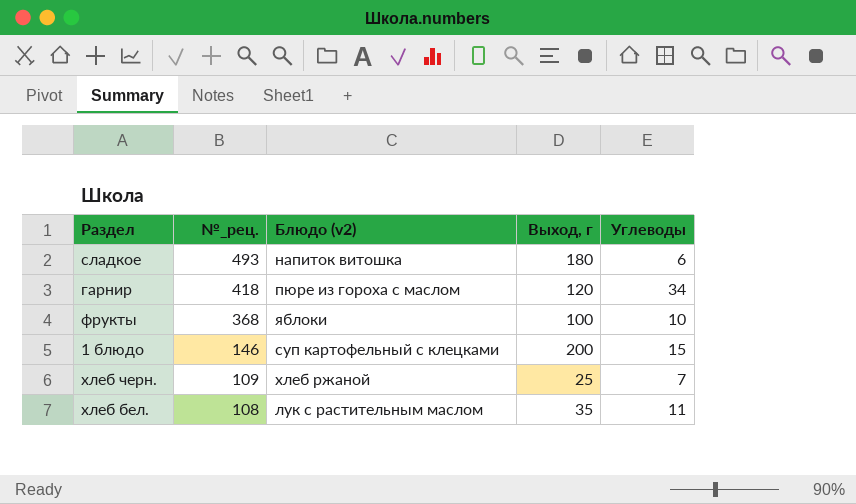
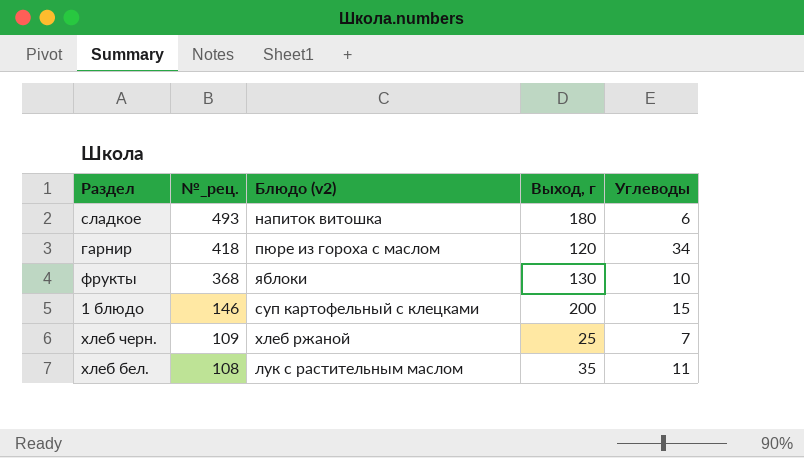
фрукты | Выход, г: 100 -> 130

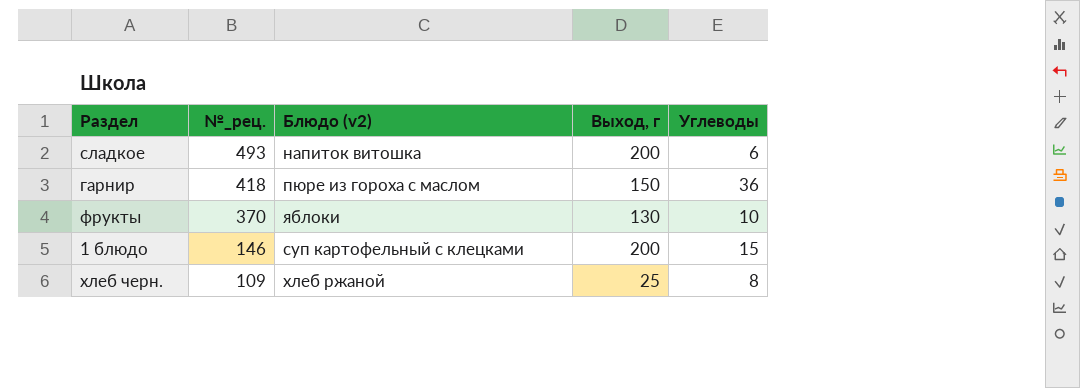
row хлеб бел.: 108 | лук с растительным маслом | 35 | 11 -> none
сладкое | Выход, г: 180 -> 200
гарнир | Выход, г: 120 -> 150
гарнир | Углеводы: 34 -> 36
фрукты | №_рец.: 368 -> 370
хлеб черн. | Углеводы: 7 -> 8

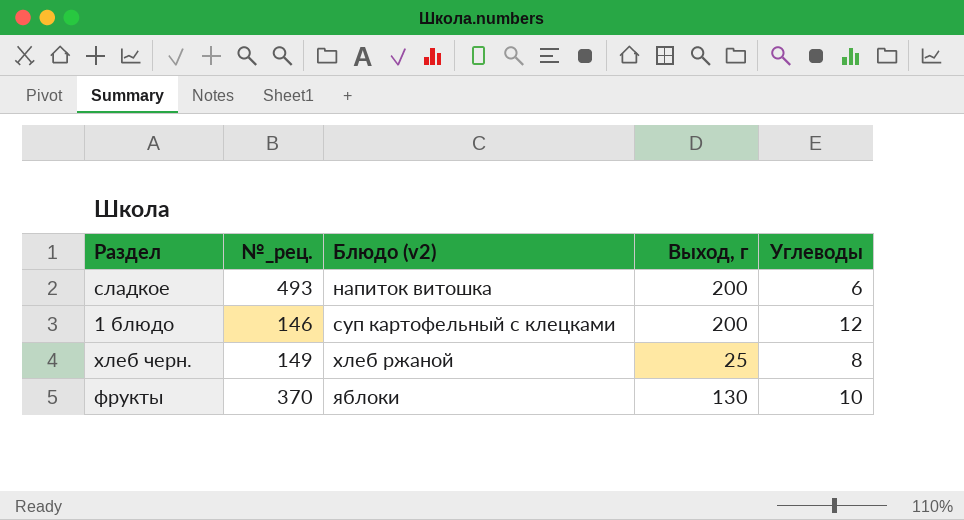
row order: №_рец. descending -> Блюдо (v2) ascending
row гарнир: 418 | пюре из гороха с маслом | 150 | 36 -> none
1 блюдо | Углеводы: 15 -> 12
хлеб черн. | №_рец.: 109 -> 149

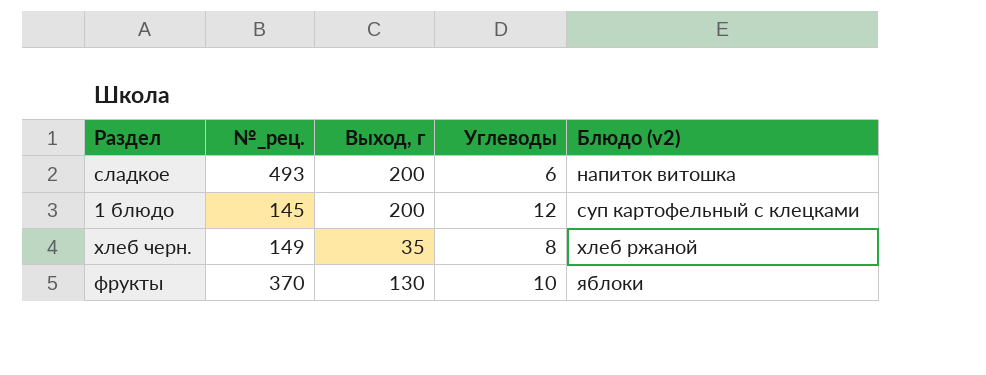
column Блюдо (v2) | position: 3 -> 5
1 блюдо | №_рец.: 146 -> 145
хлеб черн. | Выход, г: 25 -> 35

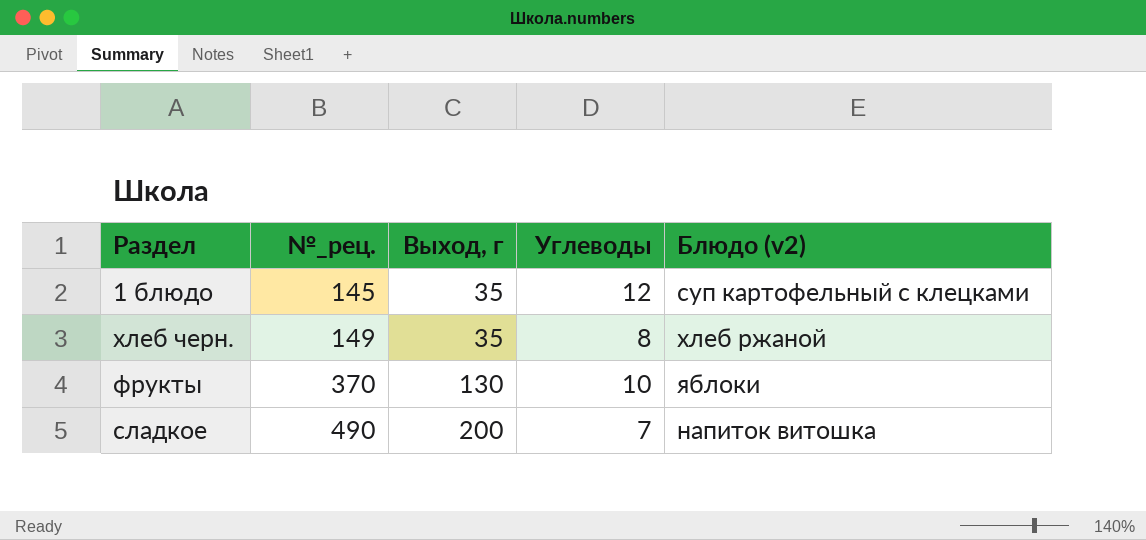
row order: Блюдо (v2) ascending -> №_рец. ascending
1 блюдо | Выход, г: 200 -> 35
сладкое | №_рец.: 493 -> 490
сладкое | Углеводы: 6 -> 7

